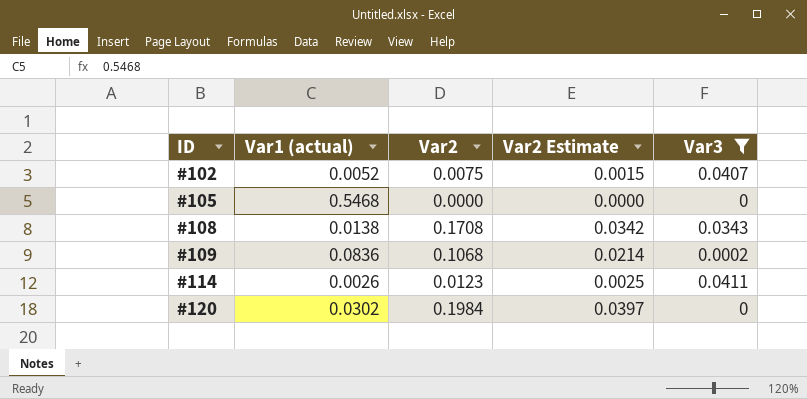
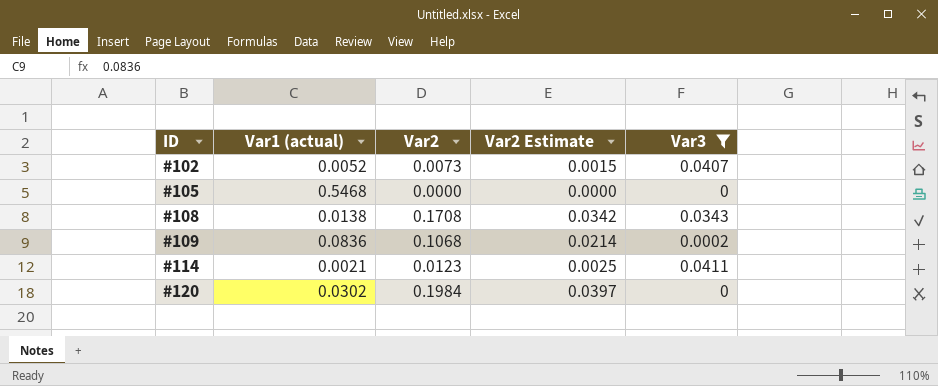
#102 | Var2: 0.0075 -> 0.0073
#114 | Var1 (actual): 0.0026 -> 0.0021

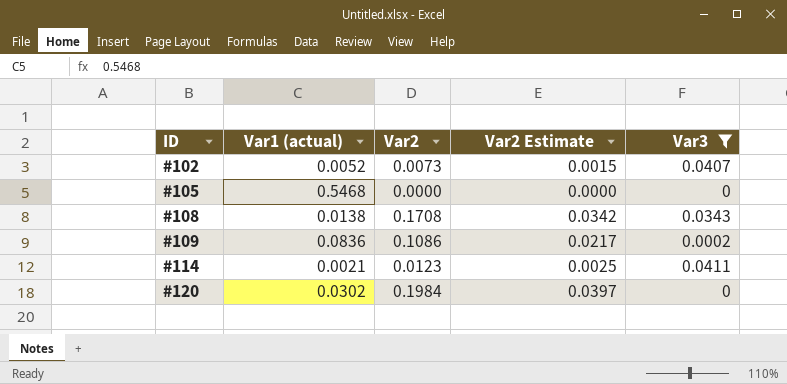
#109 | Var2: 0.1068 -> 0.1086
#109 | Var2 Estimate: 0.0214 -> 0.0217

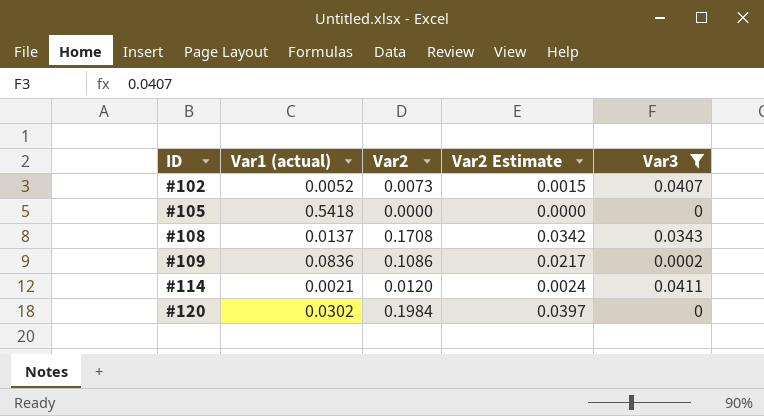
#105 | Var1 (actual): 0.5468 -> 0.5418
#108 | Var1 (actual): 0.0138 -> 0.0137
#114 | Var2: 0.0123 -> 0.0120
#114 | Var2 Estimate: 0.0025 -> 0.0024

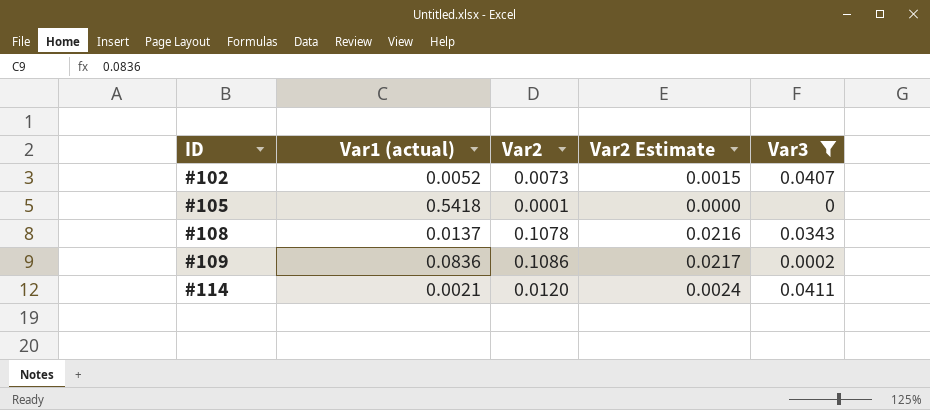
row #120: 0.0302 | 0.1984 | 0.0397 | 0 -> none
#105 | Var2: 0.0000 -> 0.0001
#108 | Var2: 0.1708 -> 0.1078
#108 | Var2 Estimate: 0.0342 -> 0.0216

